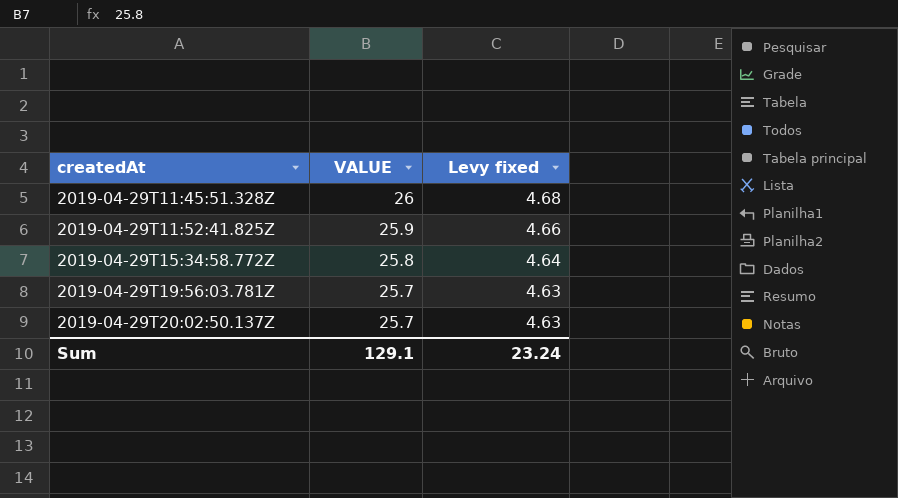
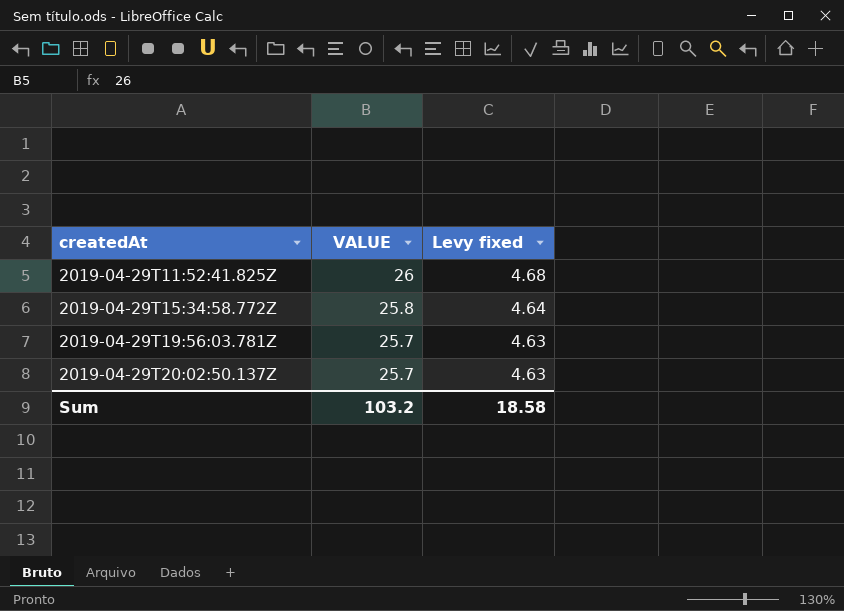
row 2019-04-29T11:45:51.328Z: 26 | 4.68 -> none
2019-04-29T11:52:41.825Z | VALUE: 25.9 -> 26
2019-04-29T11:52:41.825Z | Levy fixed: 4.66 -> 4.68
Sum | VALUE: 129.1 -> 103.2
Sum | Levy fixed: 23.24 -> 18.58

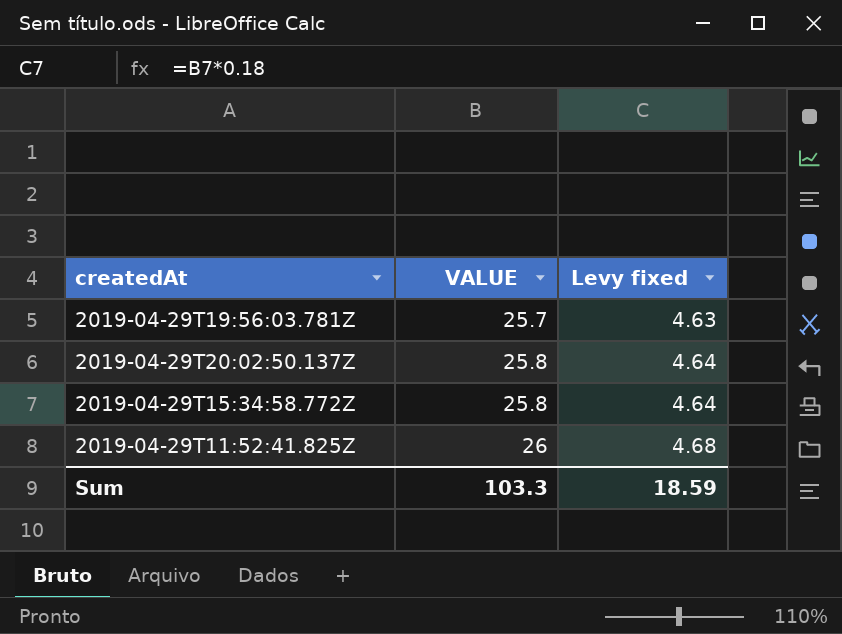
row order: createdAt ascending -> VALUE ascending
2019-04-29T20:02:50.137Z | VALUE: 25.7 -> 25.8
2019-04-29T20:02:50.137Z | Levy fixed: 4.63 -> 4.64
Sum | VALUE: 103.2 -> 103.3
Sum | Levy fixed: 18.58 -> 18.59

